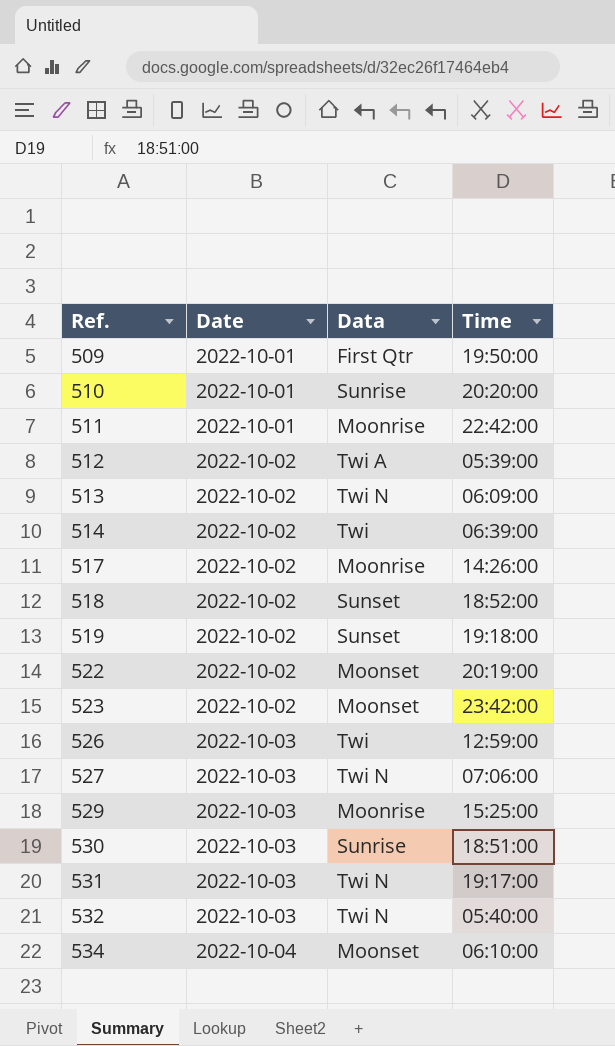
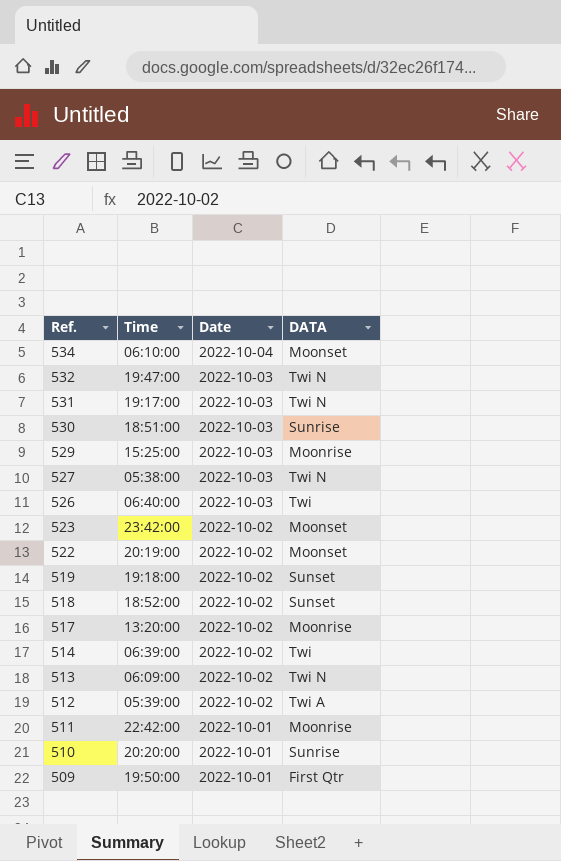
row order: Ref. ascending -> Ref. descending
column Time | position: 4 -> 2
column name: Data -> DATA
532 | Time: 05:40:00 -> 19:47:00
527 | Time: 07:06:00 -> 05:38:00
526 | Time: 12:59:00 -> 06:40:00
517 | Time: 14:26:00 -> 13:20:00

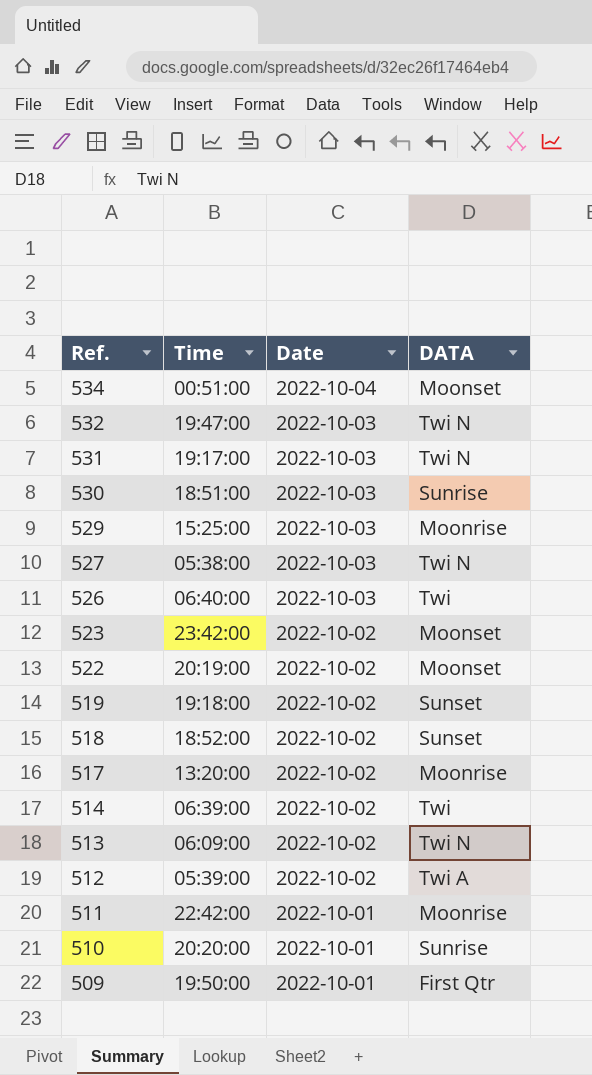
534 | Time: 06:10:00 -> 00:51:00

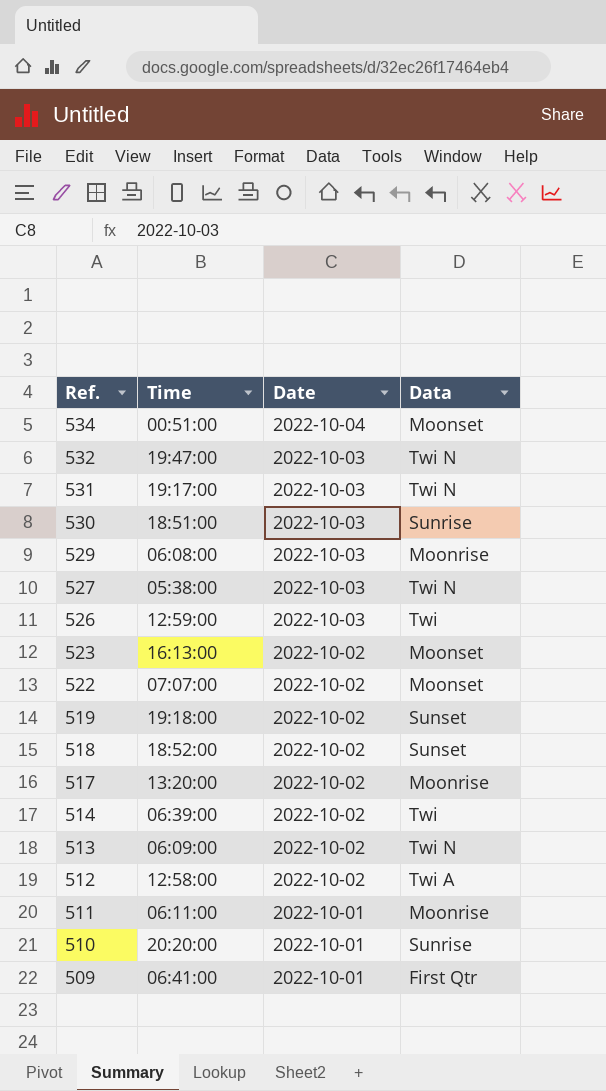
column name: DATA -> Data
529 | Time: 15:25:00 -> 06:08:00
526 | Time: 06:40:00 -> 12:59:00
523 | Time: 23:42:00 -> 16:13:00
522 | Time: 20:19:00 -> 07:07:00
512 | Time: 05:39:00 -> 12:58:00
511 | Time: 22:42:00 -> 06:11:00
509 | Time: 19:50:00 -> 06:41:00

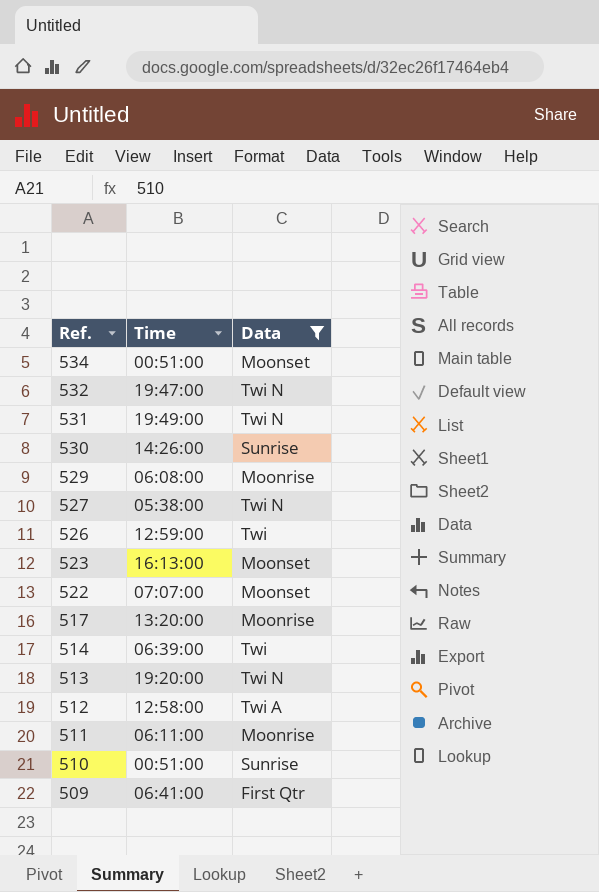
filter: none -> Data != Sunset
column Date | position: 3 -> none
531 | Time: 19:17:00 -> 19:49:00
530 | Time: 18:51:00 -> 14:26:00
513 | Time: 06:09:00 -> 19:20:00
510 | Time: 20:20:00 -> 00:51:00

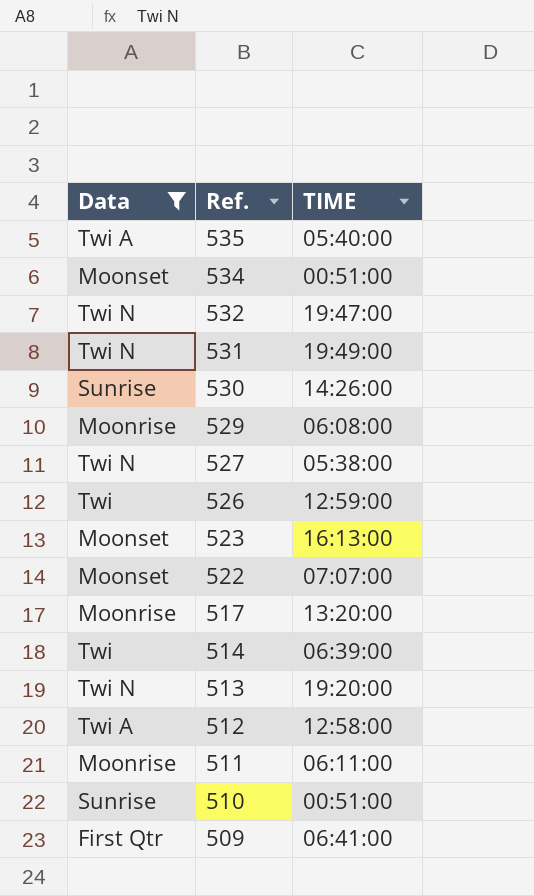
column Data | position: 3 -> 1
column name: Time -> TIME
row 535: none -> Twi A | 05:40:00

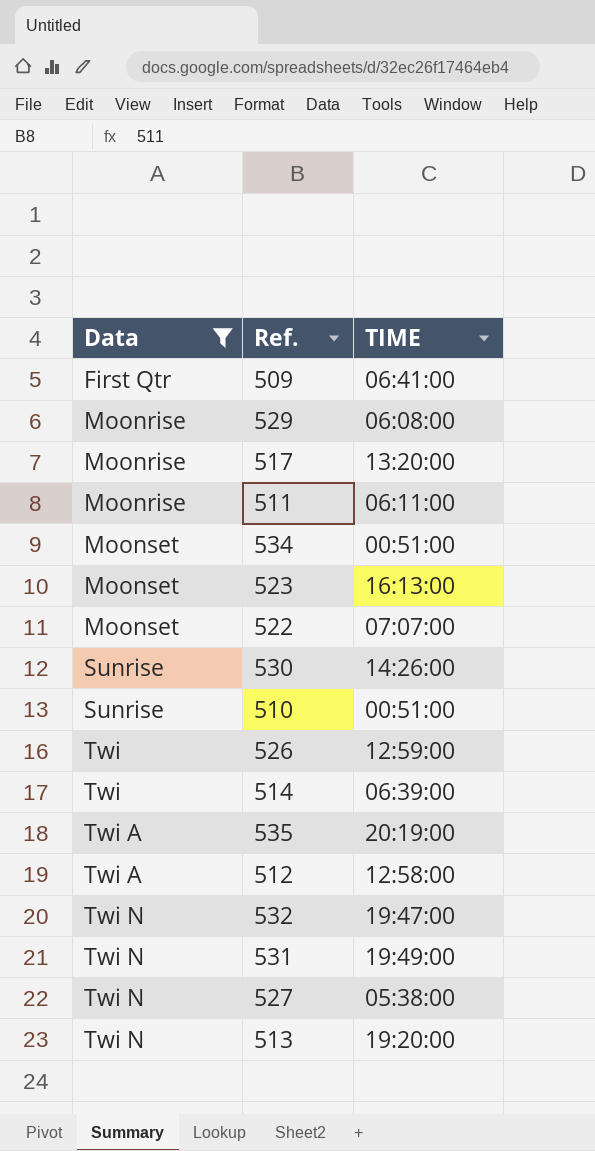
row order: Ref. descending -> Data ascending
535 | TIME: 05:40:00 -> 20:19:00

